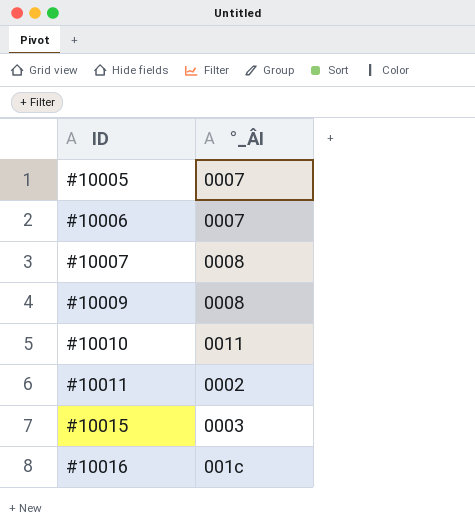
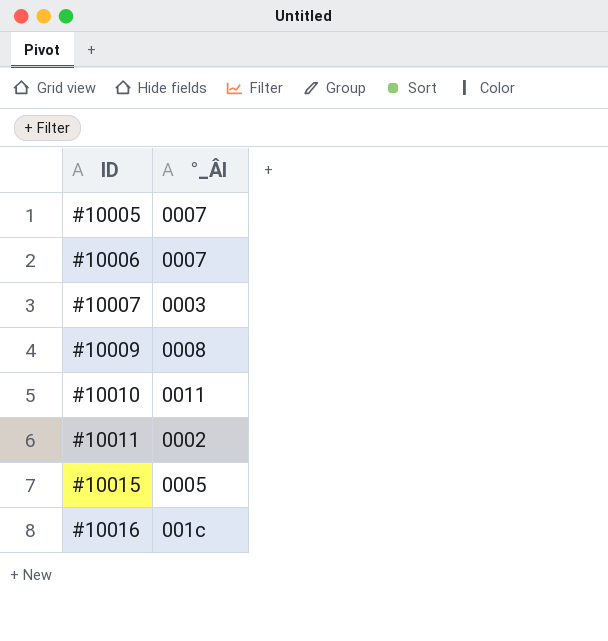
#10007 | °_ÂI: 0008 -> 0003
#10015 | °_ÂI: 0003 -> 0005

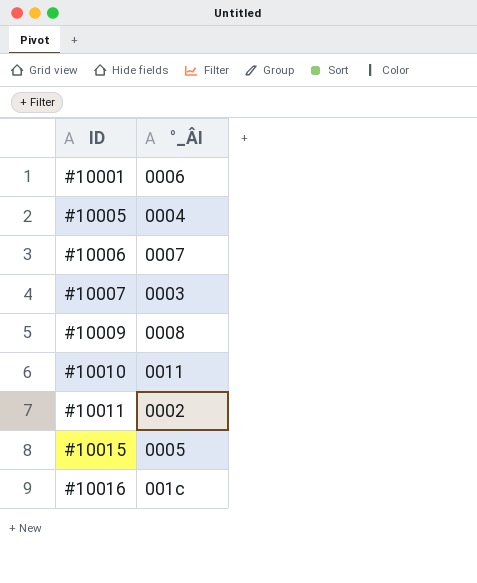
row #10001: none -> 0006
#10005 | °_ÂI: 0007 -> 0004

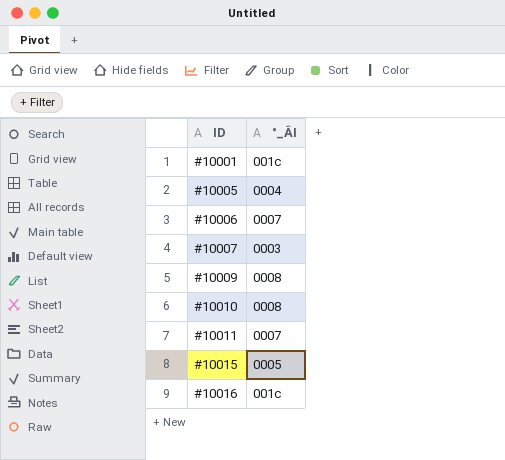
#10001 | °_ÂI: 0006 -> 001c
#10010 | °_ÂI: 0011 -> 0008
#10011 | °_ÂI: 0002 -> 0007

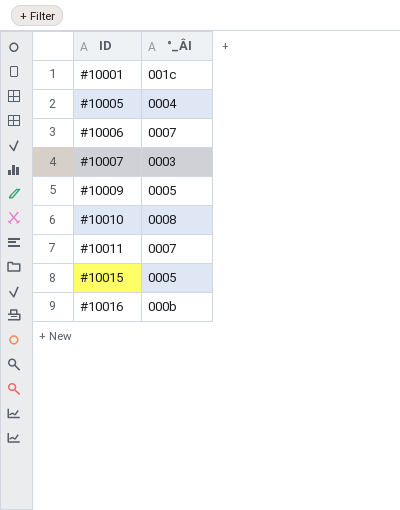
#10009 | °_ÂI: 0008 -> 0005
#10016 | °_ÂI: 001c -> 000b

